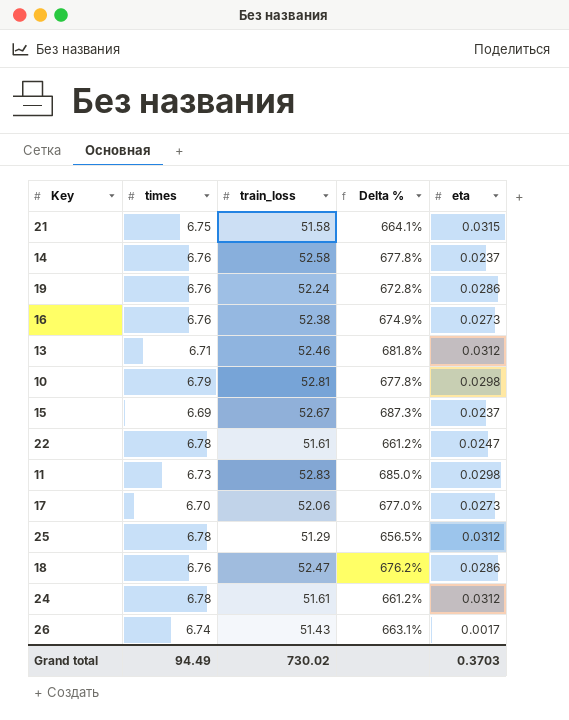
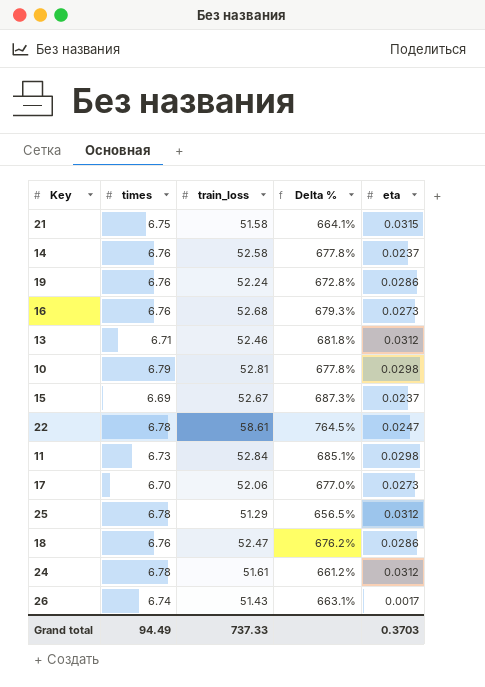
16 | train_loss: 52.38 -> 52.68
16 | Delta %: 674.9% -> 679.3%
22 | train_loss: 51.61 -> 58.61
22 | Delta %: 661.2% -> 764.5%
11 | train_loss: 52.83 -> 52.84
11 | Delta %: 685.0% -> 685.1%
Grand total | train_loss: 730.02 -> 737.33

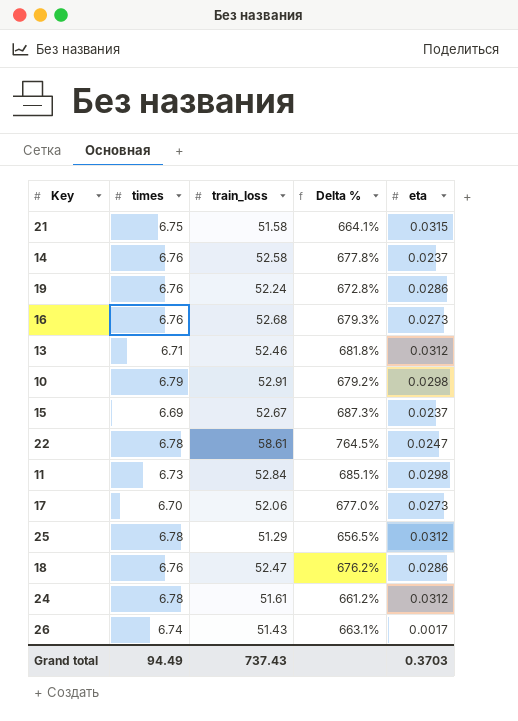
10 | train_loss: 52.81 -> 52.91
10 | Delta %: 677.8% -> 679.2%
Grand total | train_loss: 737.33 -> 737.43

